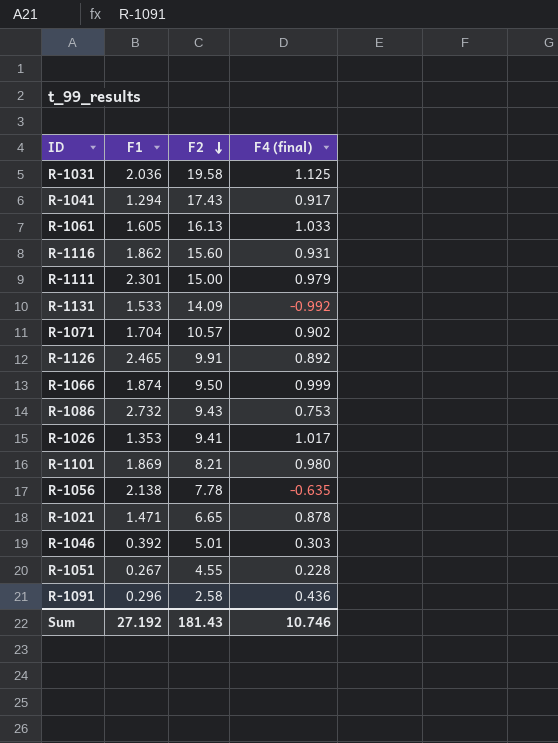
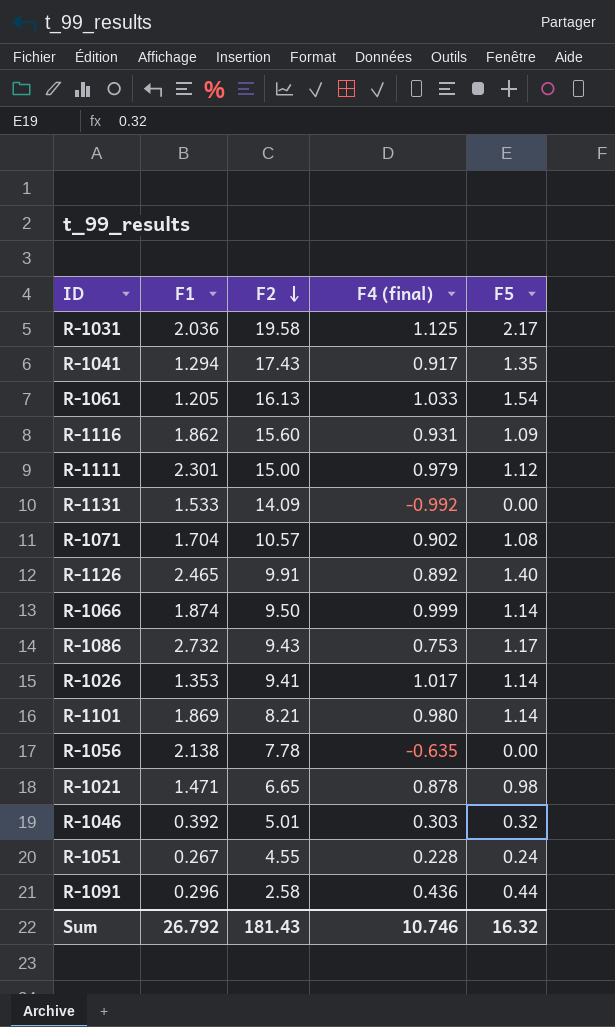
column F5 | position: none -> 5
R-1061 | F1: 1.605 -> 1.205
Sum | F1: 27.192 -> 26.792

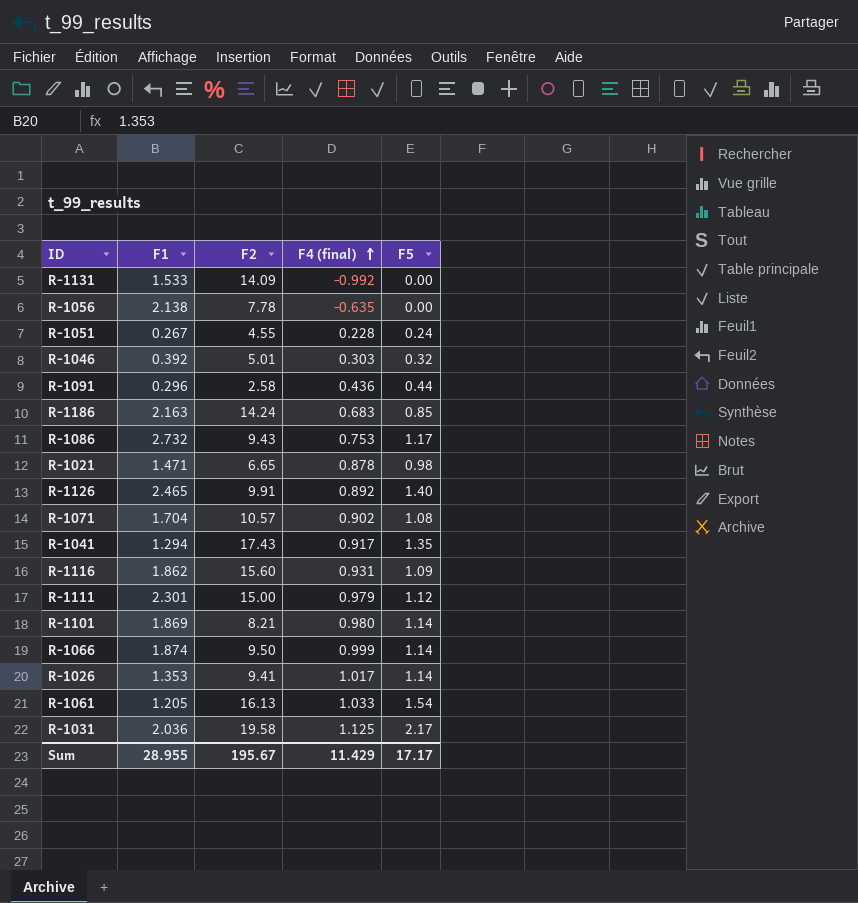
row order: F2 descending -> F4 (final) ascending
row R-1186: none -> 2.163 | 14.24 | 0.683 | 0.85
Sum | F1: 26.792 -> 28.955
Sum | F2: 181.43 -> 195.67
Sum | F4 (final): 10.746 -> 11.429
Sum | F5: 16.32 -> 17.17

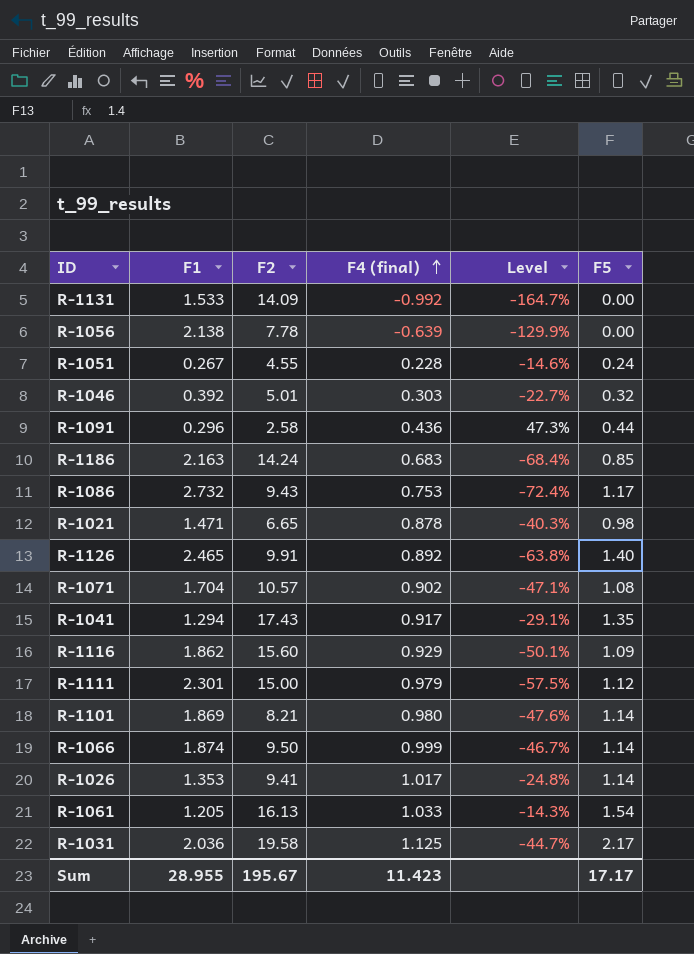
column Level | formula: none -> ([F4 (final)] - [F1]) / [F1]
R-1056 | F4 (final): -0.635 -> -0.639
R-1116 | F4 (final): 0.931 -> 0.929
Sum | F4 (final): 11.429 -> 11.423

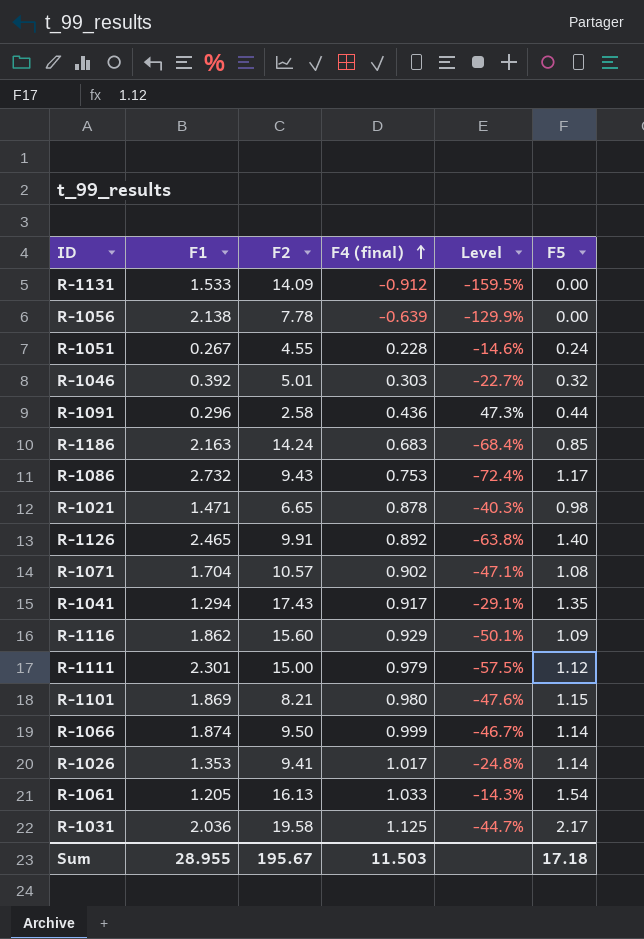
R-1131 | F4 (final): -0.992 -> -0.912
R-1131 | Level: -164.7% -> -159.5%
R-1101 | F5: 1.14 -> 1.15
Sum | F4 (final): 11.423 -> 11.503
Sum | F5: 17.17 -> 17.18

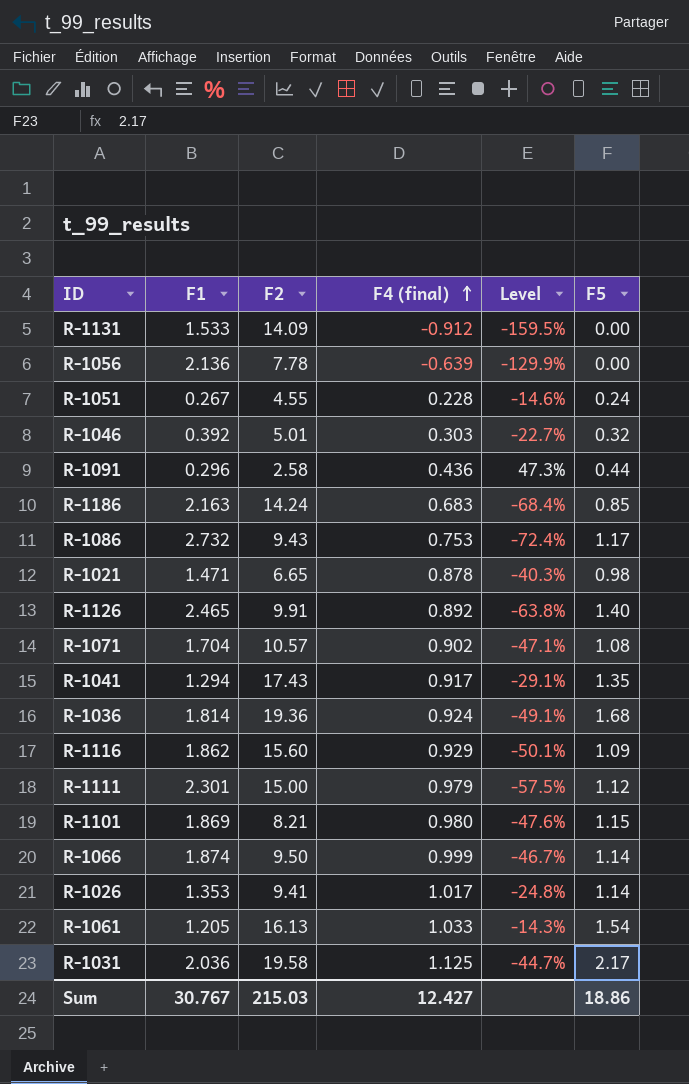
R-1056 | F1: 2.138 -> 2.136
row R-1036: none -> 1.814 | 19.36 | 0.924 | -49.1% | 1.68
Sum | F1: 28.955 -> 30.767
Sum | F2: 195.67 -> 215.03
Sum | F4 (final): 11.503 -> 12.427
Sum | F5: 17.18 -> 18.86

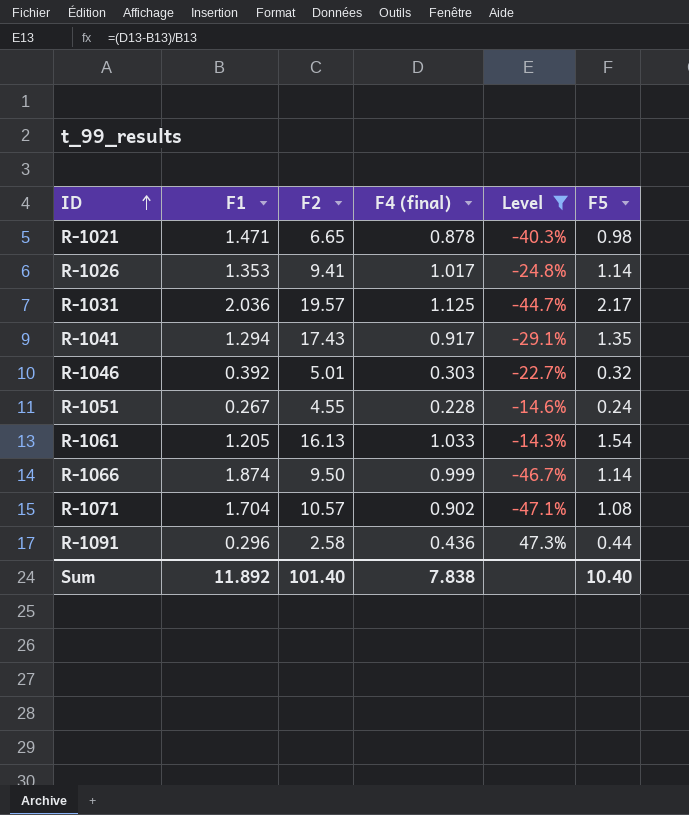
filter: none -> Level >= -47.1%
row order: F4 (final) ascending -> ID ascending
R-1031 | F2: 19.58 -> 19.57
Sum | F1: 30.767 -> 11.892
Sum | F2: 215.03 -> 101.40
Sum | F4 (final): 12.427 -> 7.838
Sum | F5: 18.86 -> 10.40

